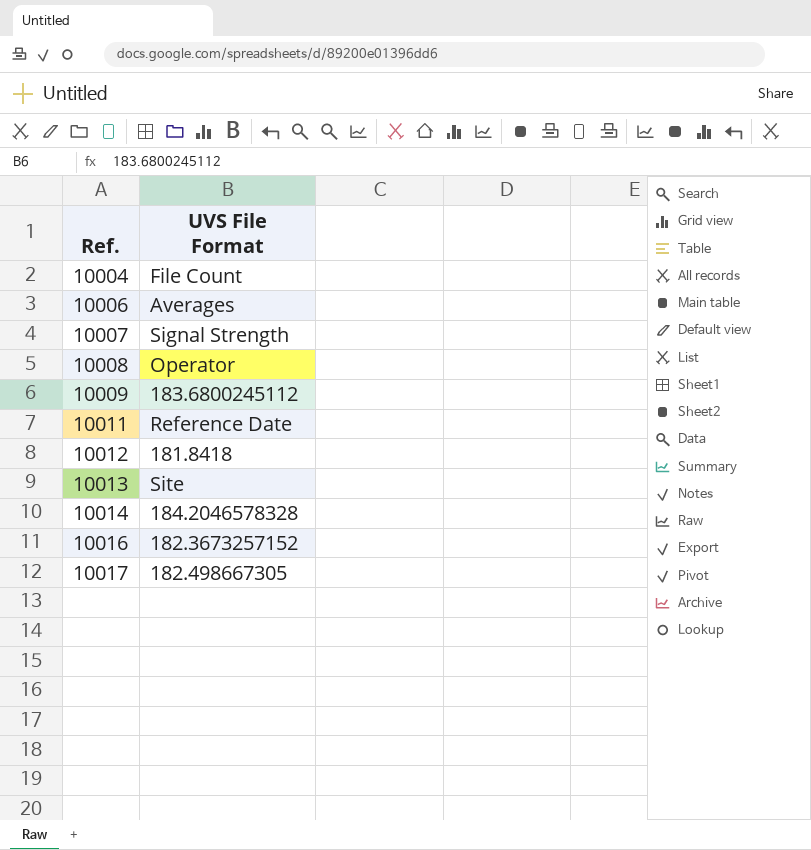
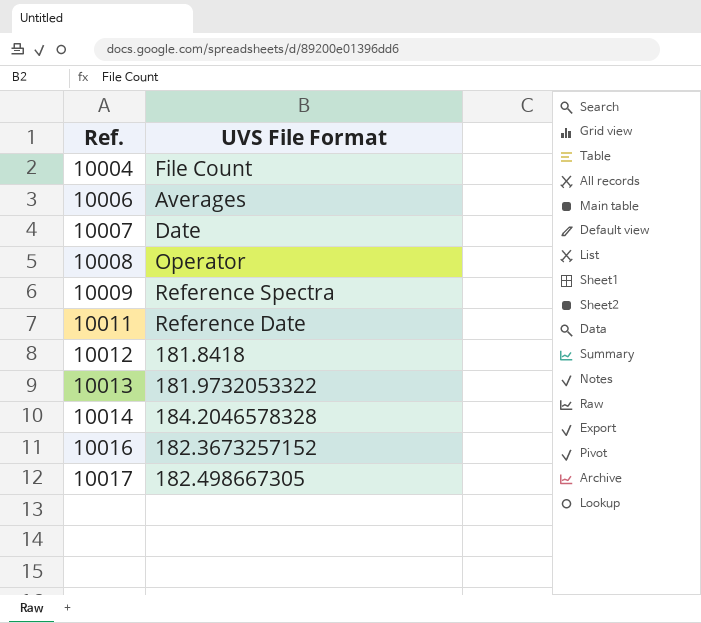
10007 | UVS File Format: Signal Strength -> Date
10009 | UVS File Format: 183.6800245112 -> Reference Spectra
10013 | UVS File Format: Site -> 181.9732053322

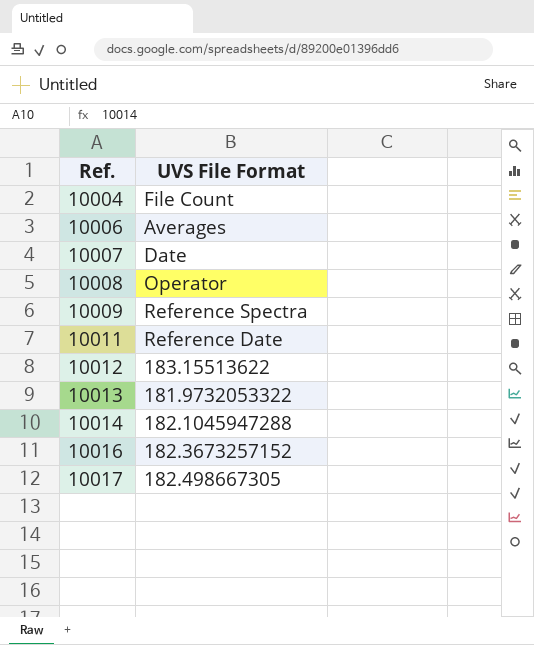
10012 | UVS File Format: 181.8418 -> 183.15513622
10014 | UVS File Format: 184.2046578328 -> 182.1045947288

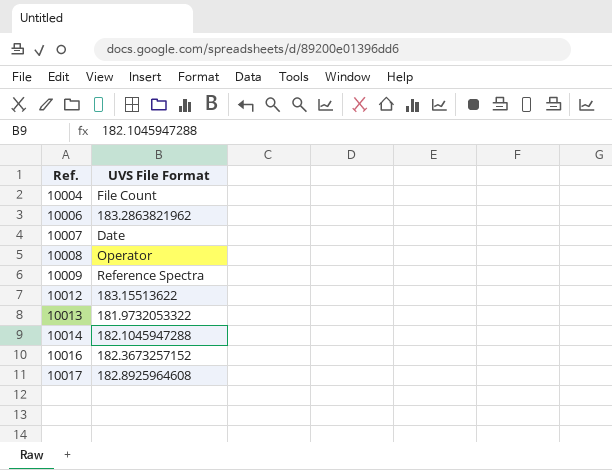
row 10011: Reference Date -> none
10006 | UVS File Format: Averages -> 183.2863821962
10017 | UVS File Format: 182.498667305 -> 182.8925964608

